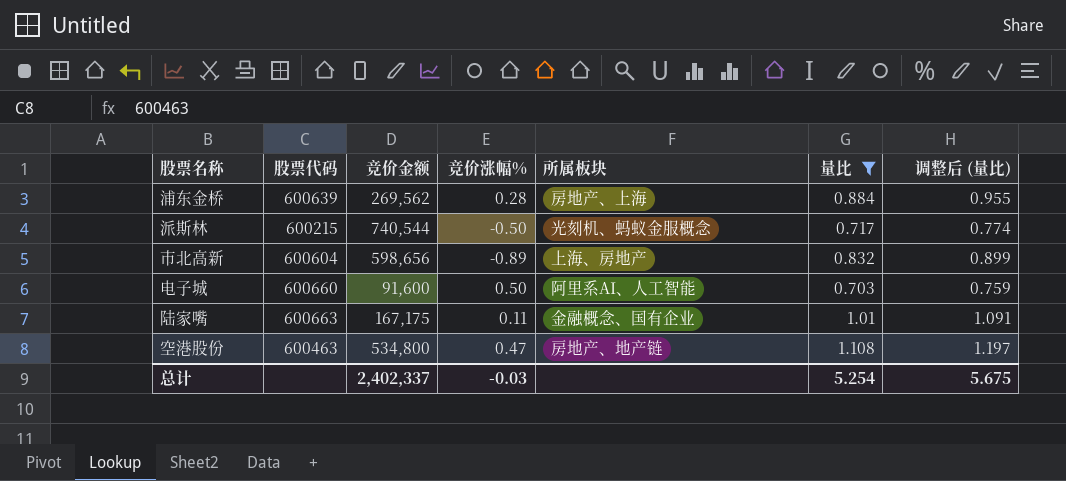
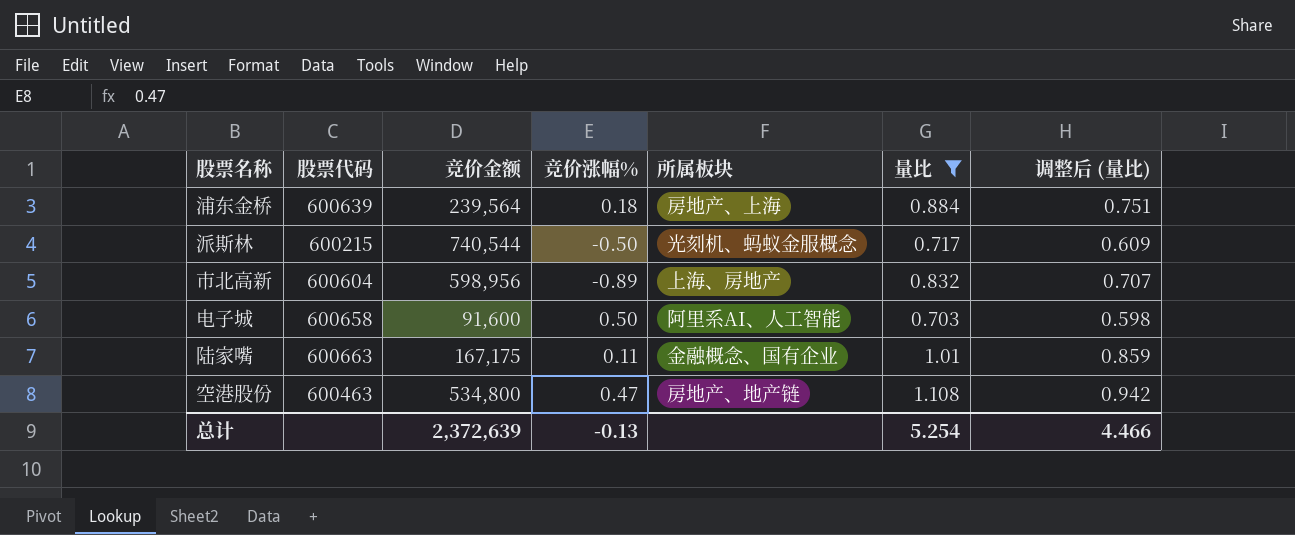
column 调整后 (量比) | formula: [量比] * 1.08 -> [量比] * 0.85
浦东金桥 | 竞价金额: 269,562 -> 239,564
浦东金桥 | 竞价涨幅%: 0.28 -> 0.18
市北高新 | 竞价金额: 598,656 -> 598,956
电子城 | 股票代码: 600660 -> 600658
总计 | 竞价金额: 2,402,337 -> 2,372,639
总计 | 竞价涨幅%: -0.03 -> -0.13
总计 | 调整后 (量比): 5.675 -> 4.466

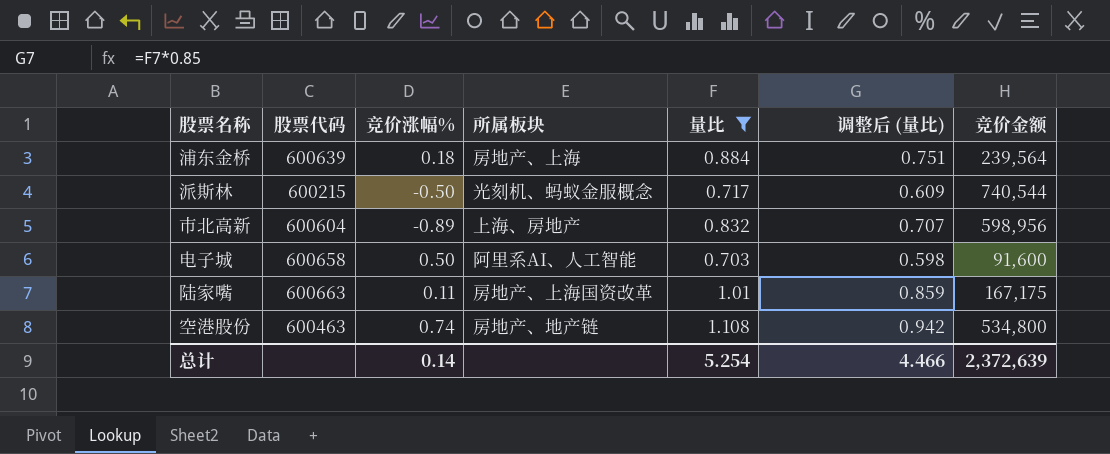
column 竞价金额 | position: 3 -> 7
陆家嘴 | 所属板块: 金融概念、国有企业 -> 房地产、上海国资改革
空港股份 | 竞价涨幅%: 0.47 -> 0.74
总计 | 竞价涨幅%: -0.13 -> 0.14

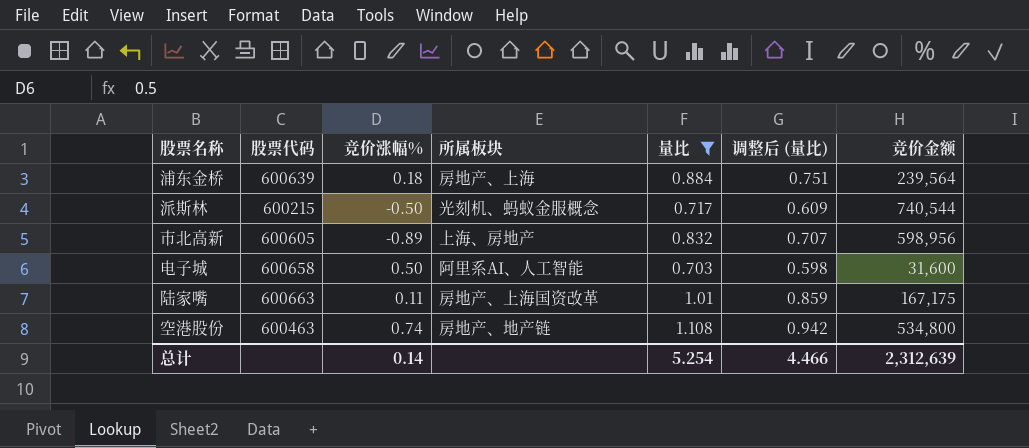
市北高新 | 股票代码: 600604 -> 600605
电子城 | 竞价金额: 91,600 -> 31,600
总计 | 竞价金额: 2,372,639 -> 2,312,639

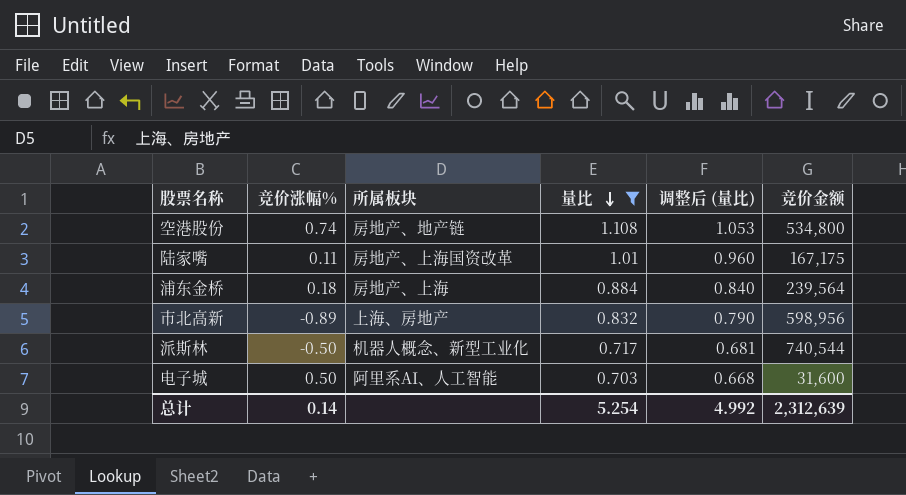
row order: none -> 量比 descending
column 股票代码 | position: 2 -> none
column 调整后 (量比) | formula: [量比] * 0.85 -> [量比] * 0.95
派斯林 | 所属板块: 光刻机、蚂蚁金服概念 -> 机器人概念、新型工业化
总计 | 调整后 (量比): 4.466 -> 4.992

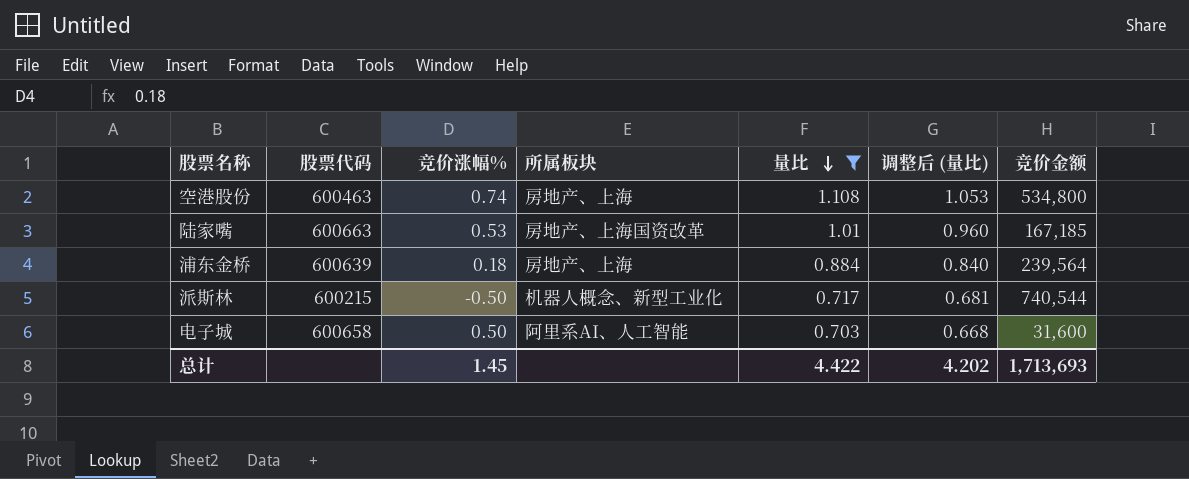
column 股票代码 | position: none -> 2
row 市北高新: -0.89 | 上海、房地产 | 0.832 | 0.790 | 598,956 -> none
空港股份 | 所属板块: 房地产、地产链 -> 房地产、上海
陆家嘴 | 竞价涨幅%: 0.11 -> 0.53
陆家嘴 | 竞价金额: 167,175 -> 167,185
总计 | 竞价涨幅%: 0.14 -> 1.45
总计 | 量比: 5.254 -> 4.422
总计 | 调整后 (量比): 4.992 -> 4.202
总计 | 竞价金额: 2,312,639 -> 1,713,693

